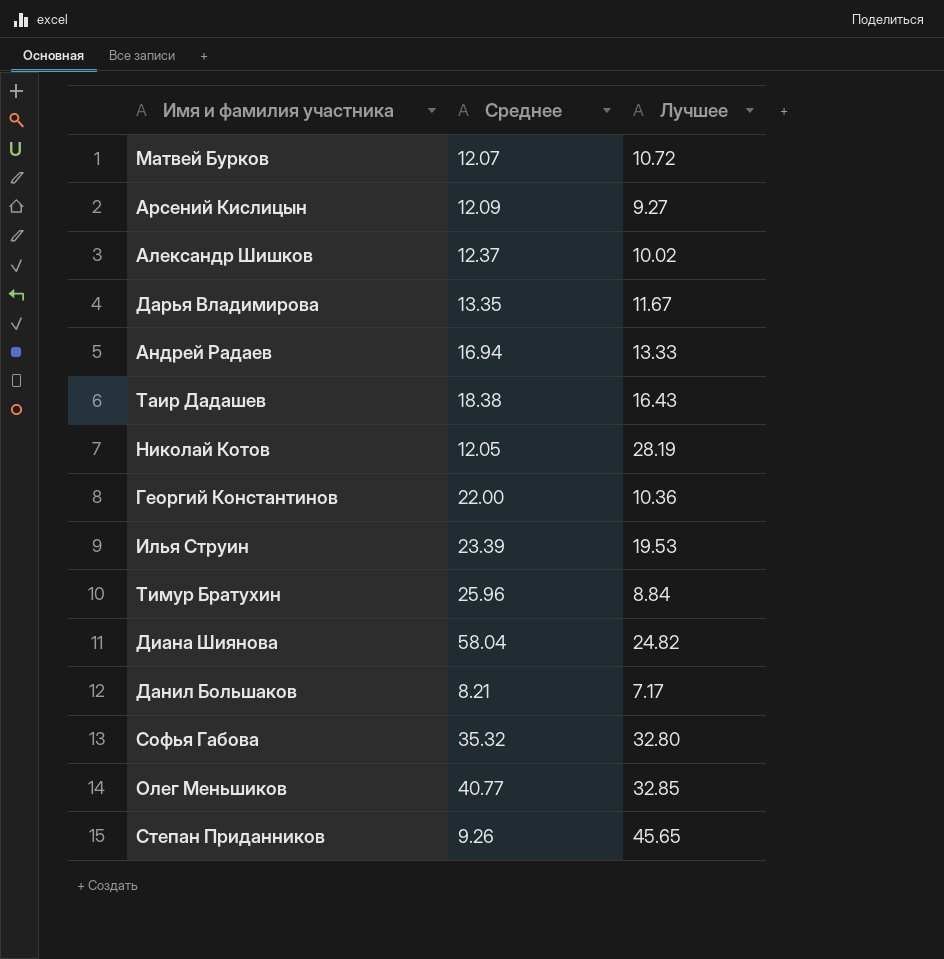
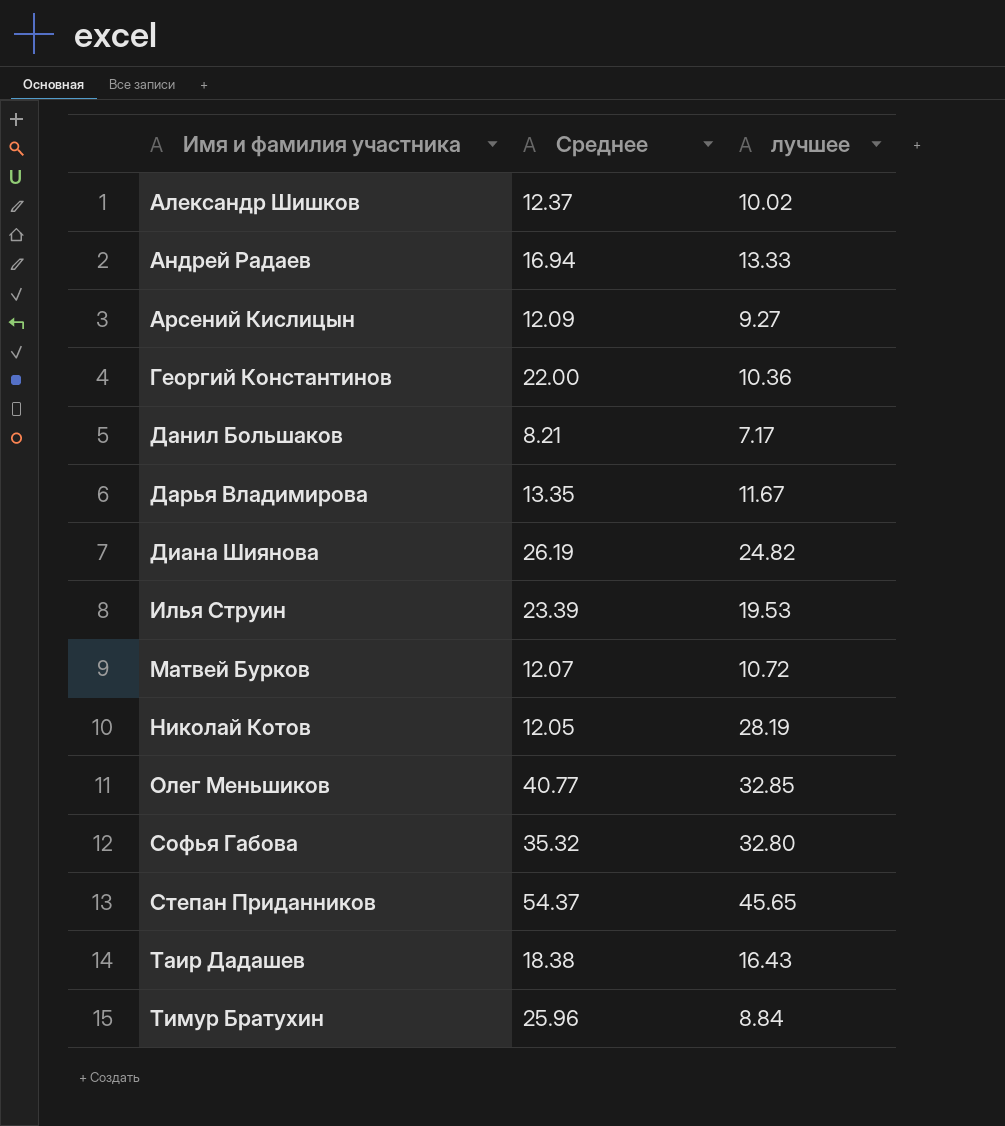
row order: none -> Имя и фамилия участника ascending
column name: Лучшее -> лучшее
Диана Шиянова | Среднее: 58.04 -> 26.19
Степан Приданников | Среднее: 9.26 -> 54.37

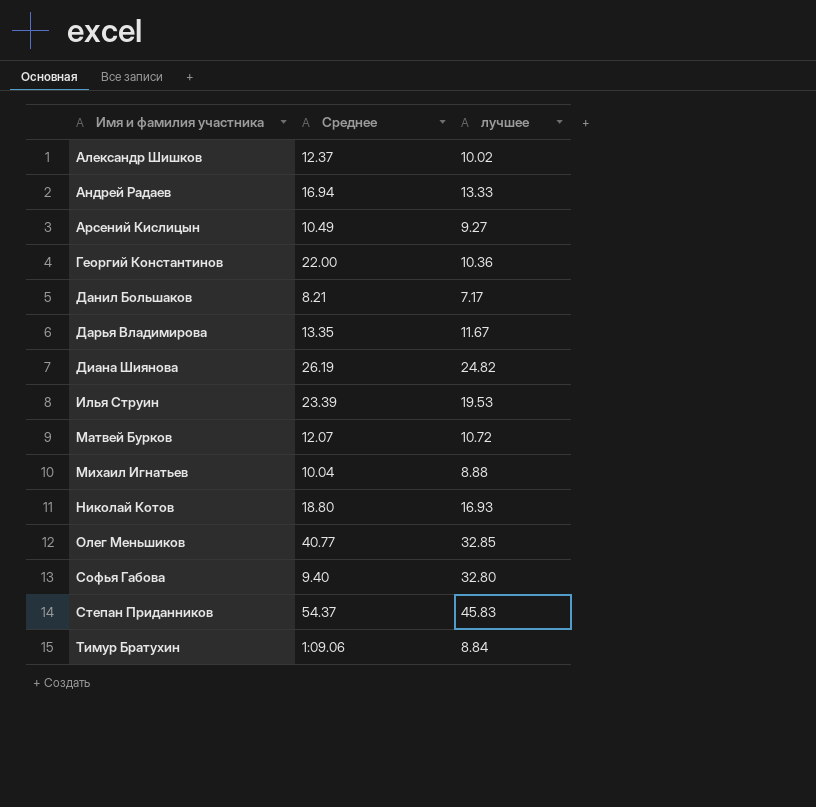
row Таир Дадашев: 18.38 | 16.43 -> none
Арсений Кислицын | Среднее: 12.09 -> 10.49
row Михаил Игнатьев: none -> 10.04 | 8.88
Николай Котов | Среднее: 12.05 -> 18.80
Николай Котов | лучшее: 28.19 -> 16.93
Софья Габова | Среднее: 35.32 -> 9.40
Степан Приданников | лучшее: 45.65 -> 45.83
Тимур Братухин | Среднее: 25.96 -> 1:09.06

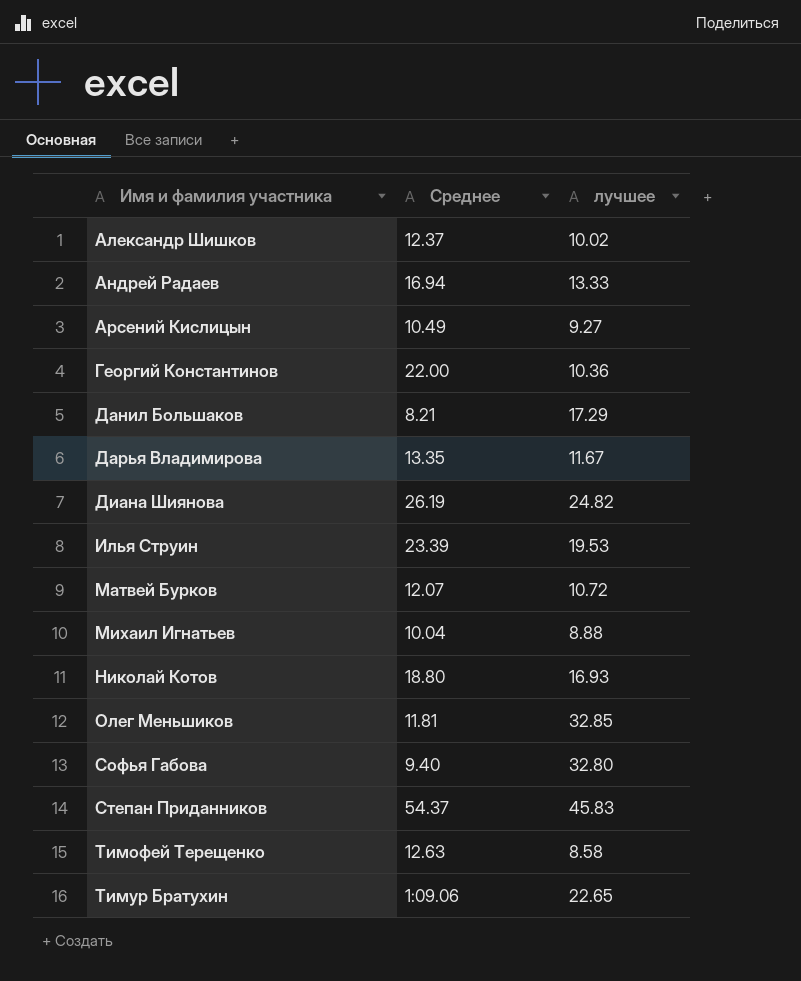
Данил Большаков | лучшее: 7.17 -> 17.29
Олег Меньшиков | Среднее: 40.77 -> 11.81
row Тимофей Терещенко: none -> 12.63 | 8.58
Тимур Братухин | лучшее: 8.84 -> 22.65

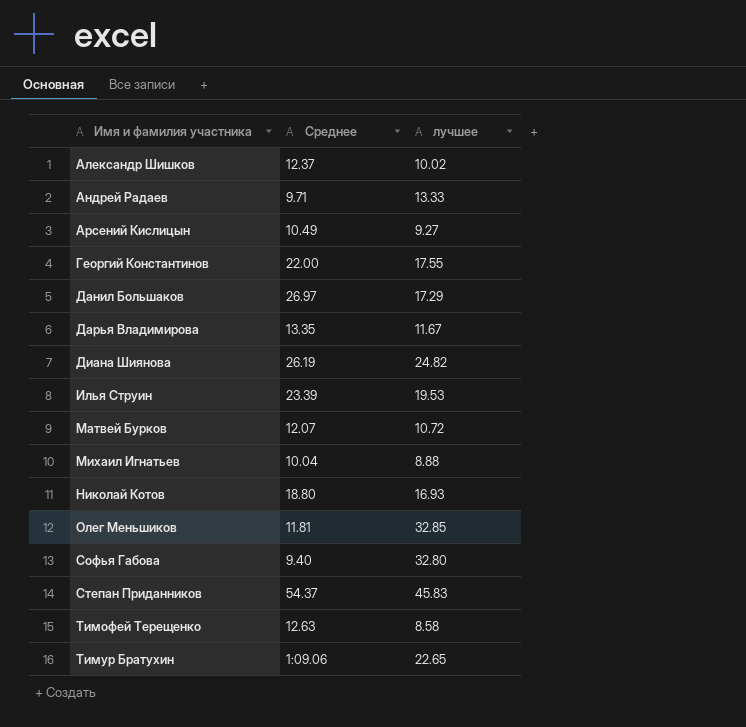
Андрей Радаев | Среднее: 16.94 -> 9.71
Георгий Константинов | лучшее: 10.36 -> 17.55
Данил Большаков | Среднее: 8.21 -> 26.97

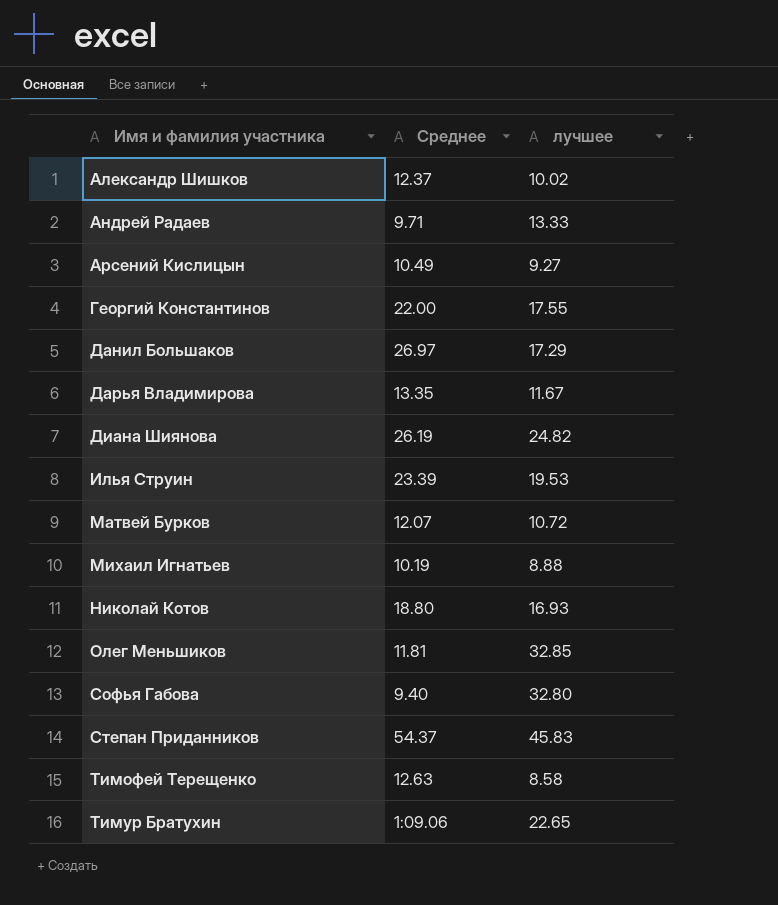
Михаил Игнатьев | Среднее: 10.04 -> 10.19

